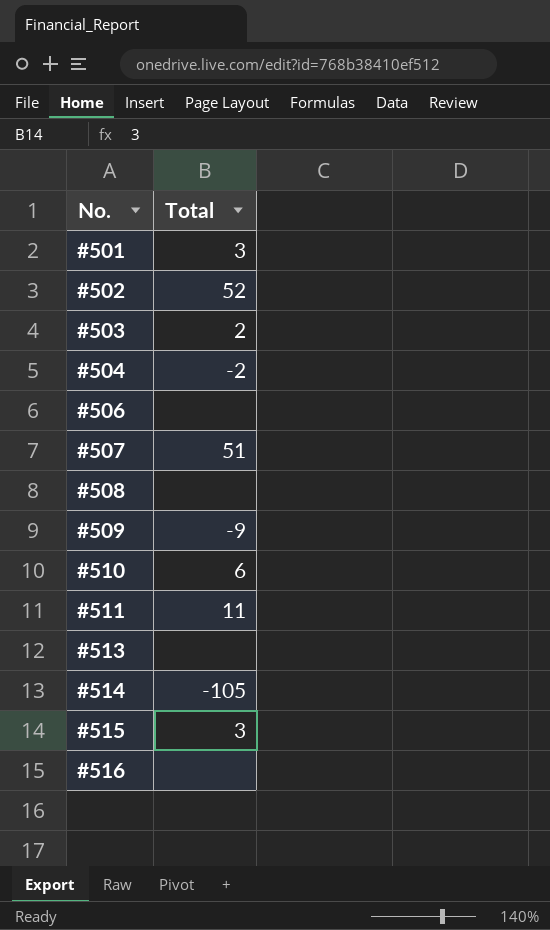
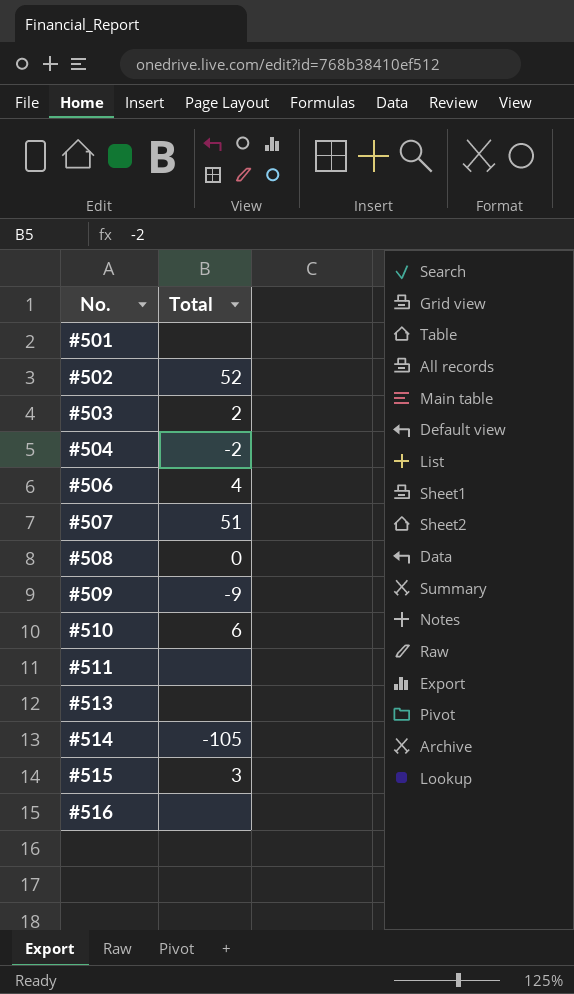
#501 | Total: 3 -> none
#506 | Total: none -> 4
#508 | Total: none -> 0
#511 | Total: 11 -> none

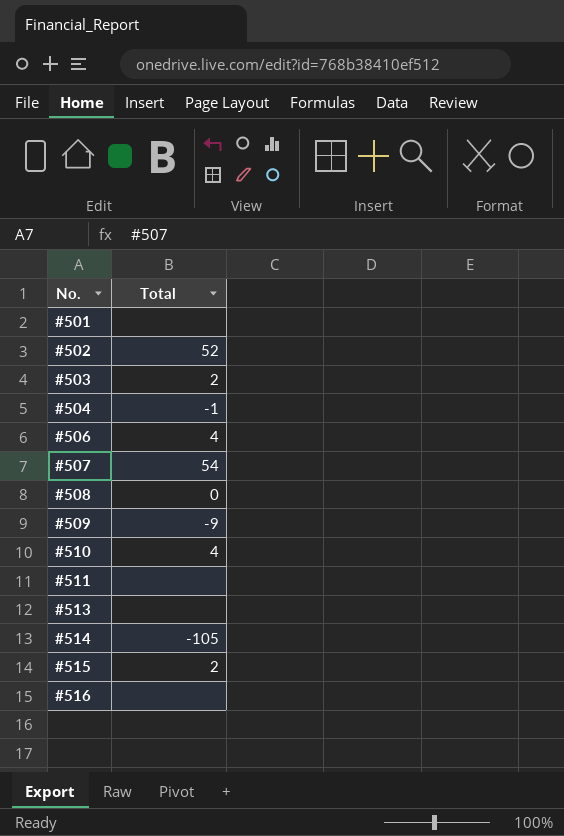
#504 | Total: -2 -> -1
#507 | Total: 51 -> 54
#510 | Total: 6 -> 4
#515 | Total: 3 -> 2

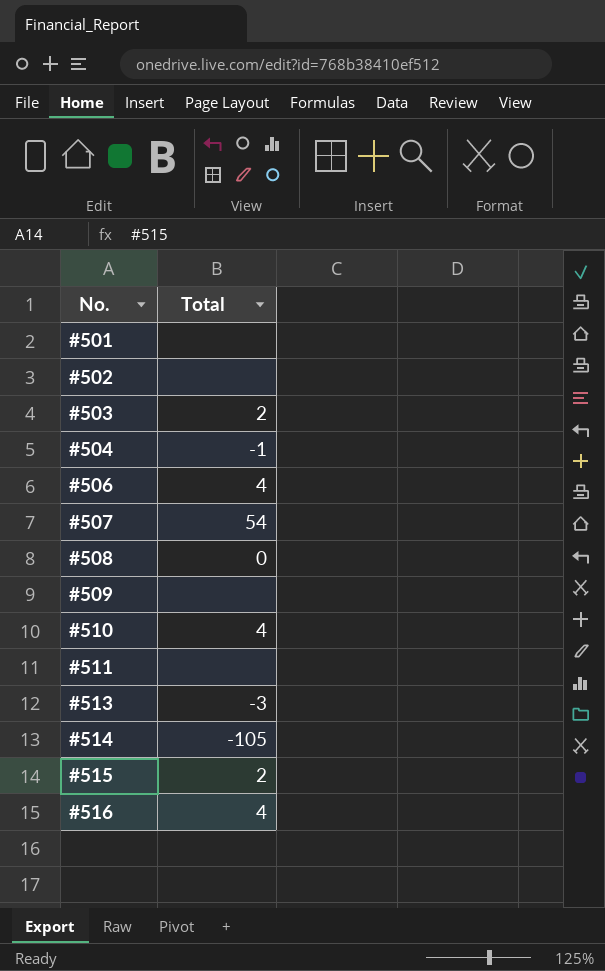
#502 | Total: 52 -> none
#509 | Total: -9 -> none
#513 | Total: none -> -3
#516 | Total: none -> 4

